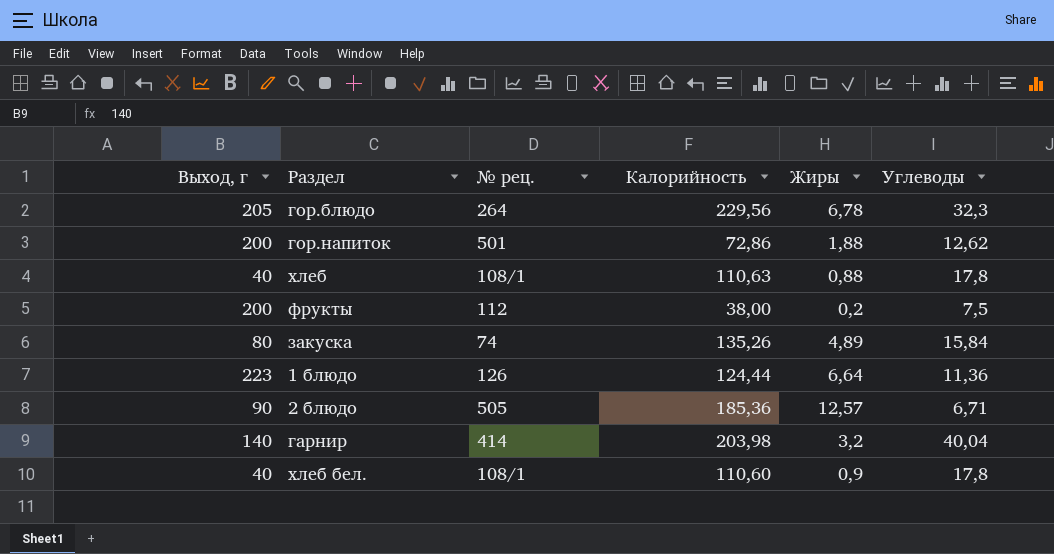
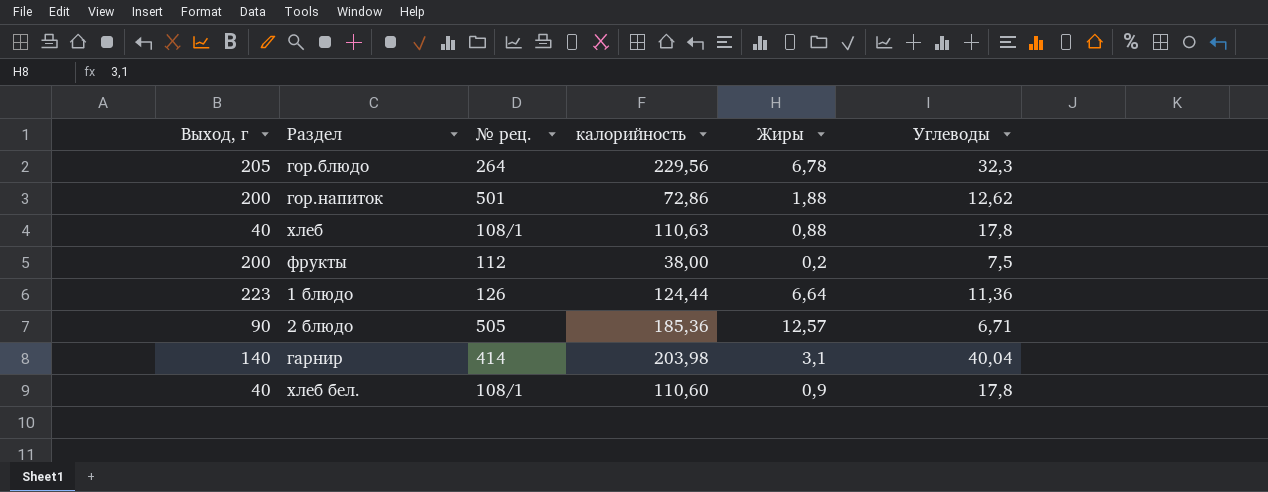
column name: Калорийность -> калорийность
row закуска: 80 | 74 | 135,26 | 4,89 | 15,84 -> none
гарнир | Жиры: 3,2 -> 3,1

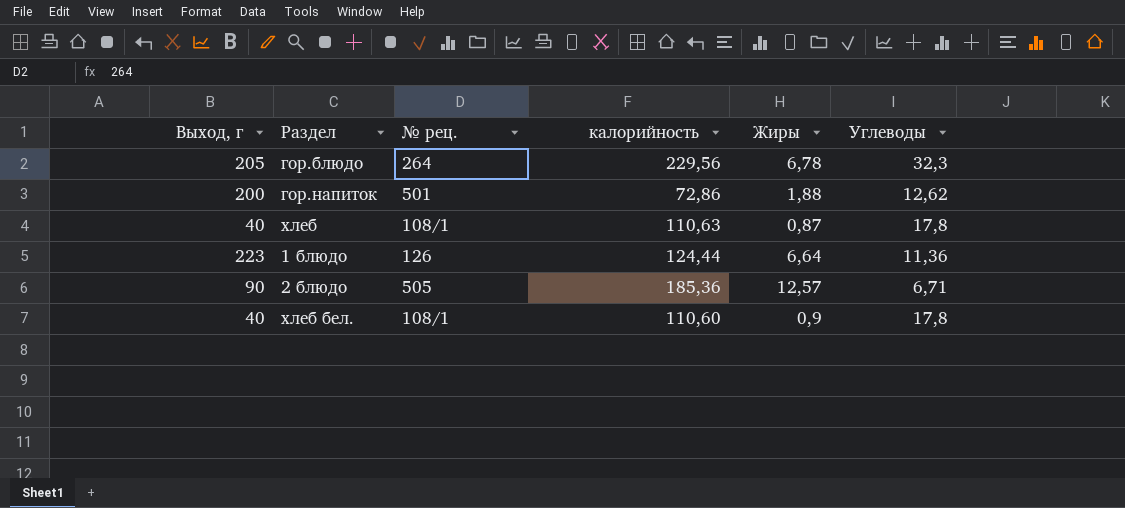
row фрукты: 200 | 112 | 38,00 | 0,2 | 7,5 -> none
row гарнир: 140 | 414 | 203,98 | 3,1 | 40,04 -> none
хлеб | Жиры: 0,88 -> 0,87

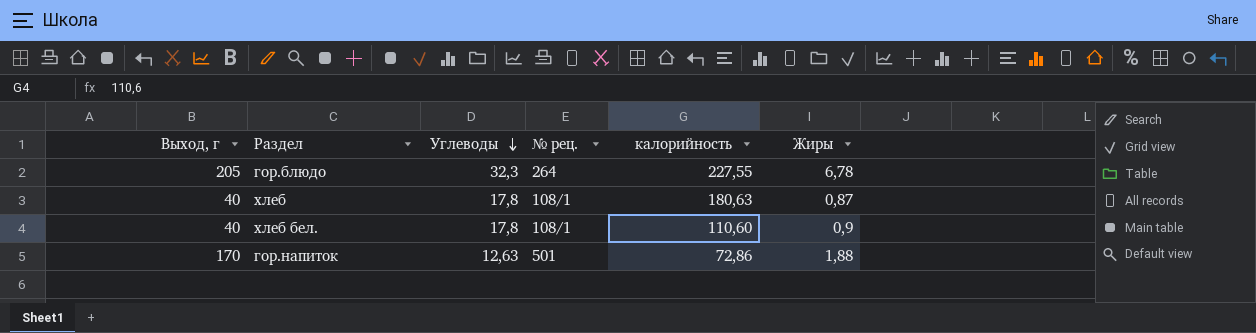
row order: none -> Углеводы descending
column Углеводы | position: 6 -> 3
row 1 блюдо: 223 | 126 | 124,44 | 6,64 | 11,36 -> none
row 2 блюдо: 90 | 505 | 185,36 | 12,57 | 6,71 -> none
гор.блюдо | калорийность: 229,56 -> 227,55
хлеб | калорийность: 110,63 -> 180,63
гор.напиток | Выход, г: 200 -> 170
гор.напиток | Углеводы: 12,62 -> 12,63

